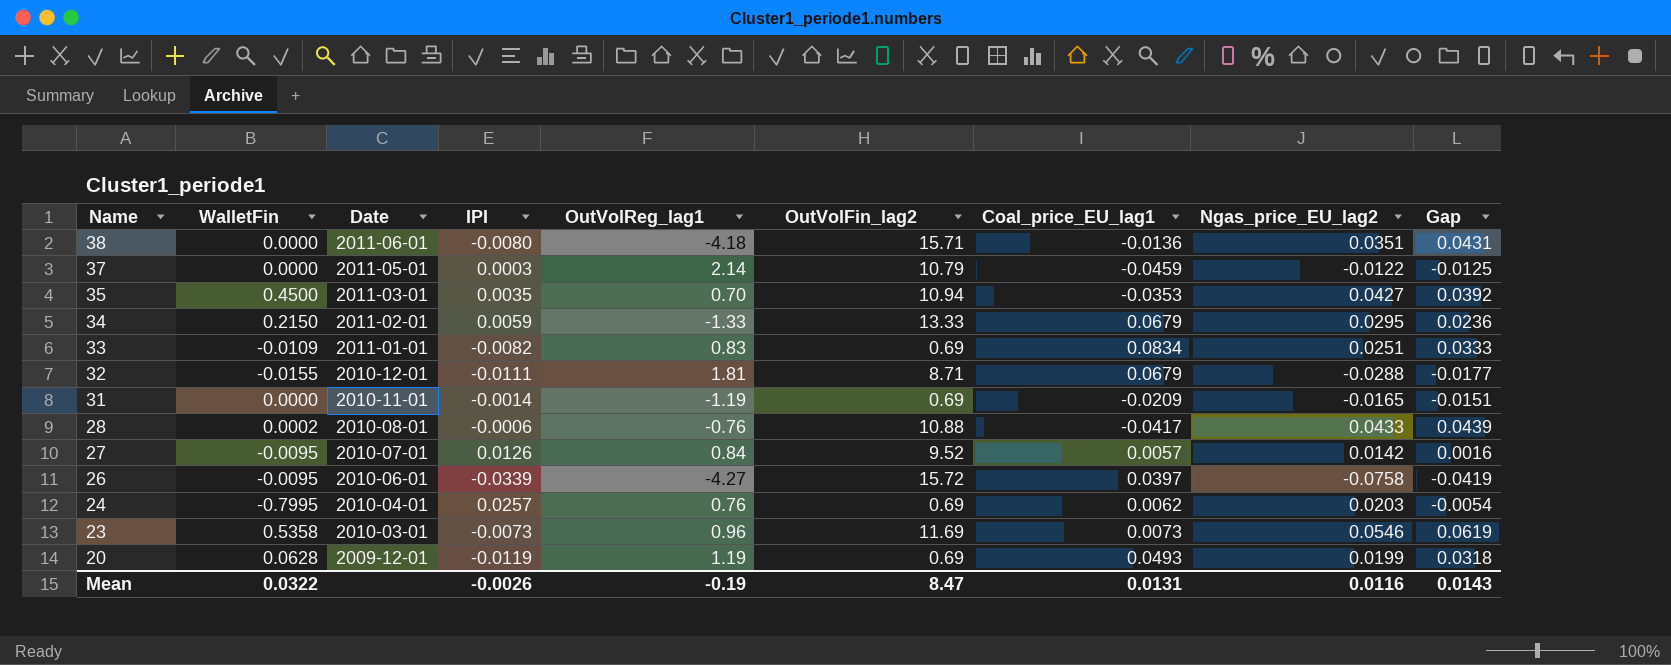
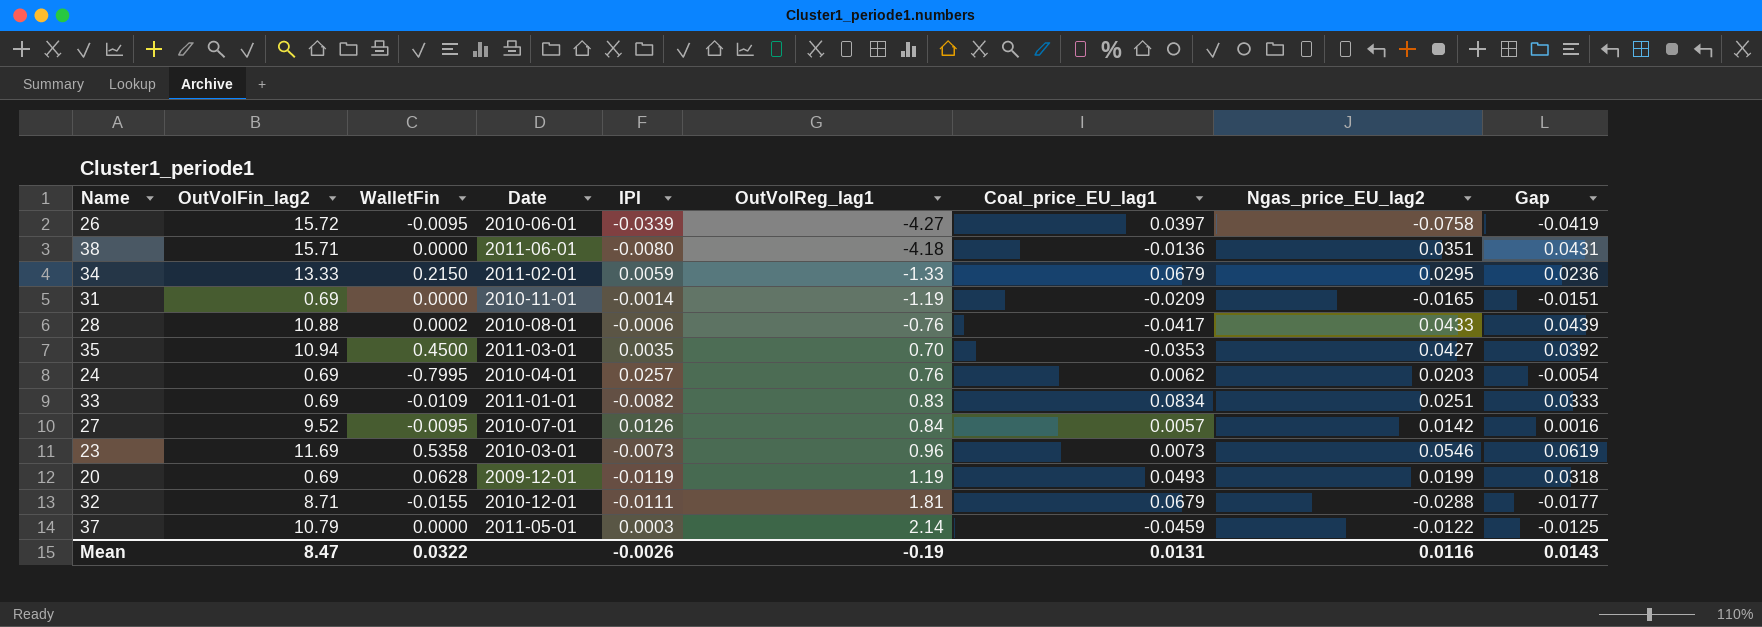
row order: Name descending -> OutVolReg_lag1 ascending
column OutVolFin_lag2 | position: 6 -> 2

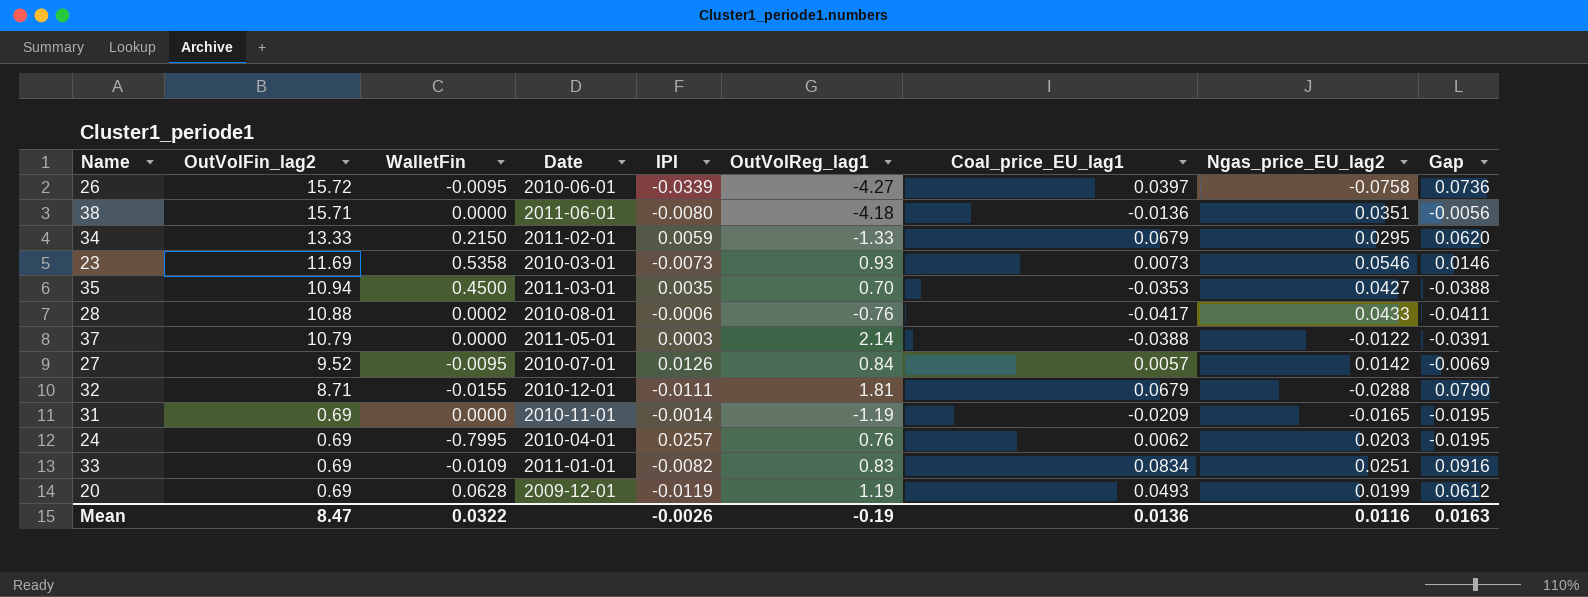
row order: OutVolReg_lag1 ascending -> OutVolFin_lag2 descending
column Gap | formula: [Ngas_price_EU_lag2] - [IPI] -> [Coal_price_EU_lag1] - [IPI]
23 | OutVolReg_lag1: 0.96 -> 0.93
37 | Coal_price_EU_lag1: -0.0459 -> -0.0388
Mean | Coal_price_EU_lag1: 0.0131 -> 0.0136
Mean | Gap: 0.0143 -> 0.0163

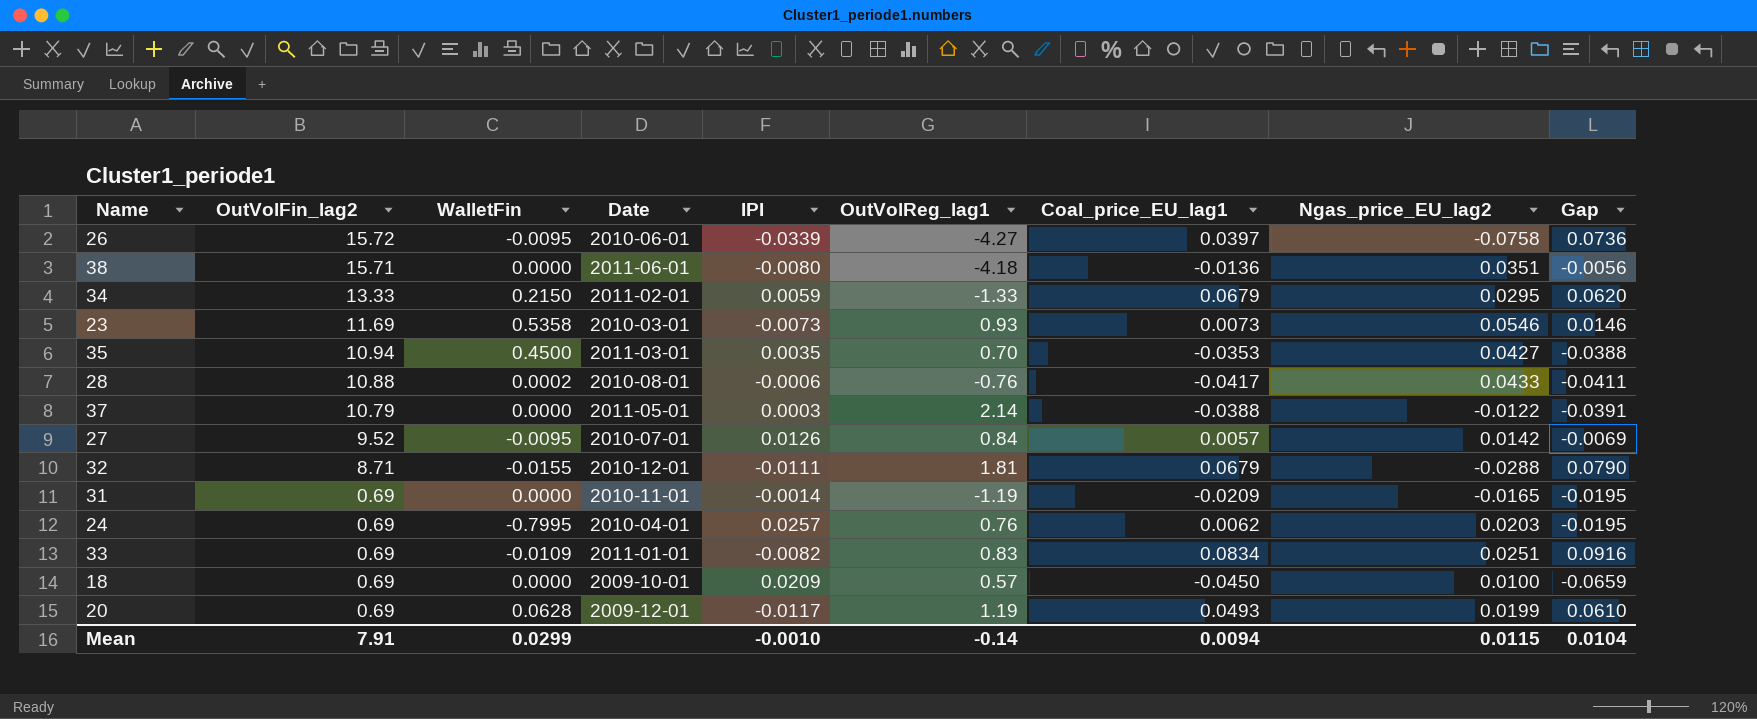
row 18: none -> 0.69 | 0.0000 | 2009-10-01 | 0.0209 | 0.57 | -0.0450 | 0.0100 | -0.0659
20 | IPI: -0.0119 -> -0.0117
20 | Gap: 0.0612 -> 0.0610
Mean | OutVolFin_lag2: 8.47 -> 7.91
Mean | WalletFin: 0.0322 -> 0.0299
Mean | IPI: -0.0026 -> -0.0010
Mean | OutVolReg_lag1: -0.19 -> -0.14
Mean | Coal_price_EU_lag1: 0.0136 -> 0.0094
Mean | Ngas_price_EU_lag2: 0.0116 -> 0.0115
Mean | Gap: 0.0163 -> 0.0104

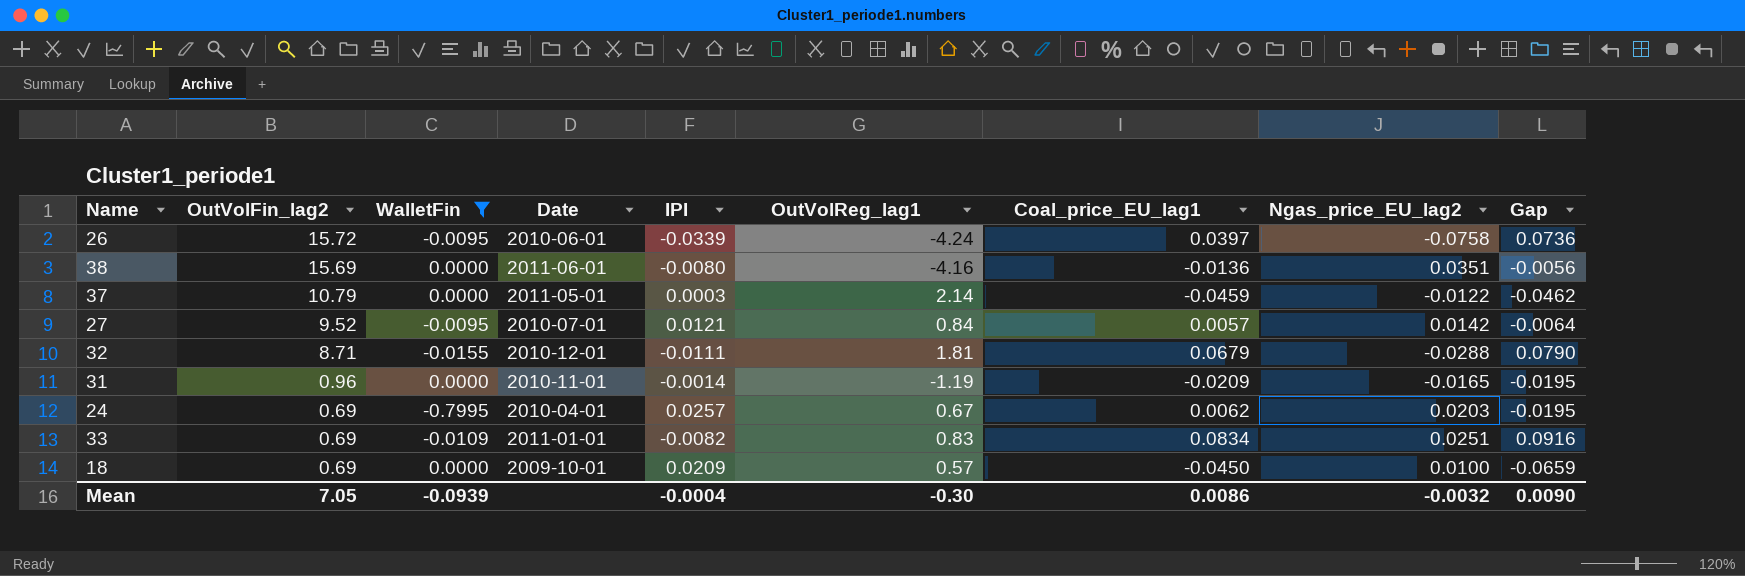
filter: none -> WalletFin <= 0.0000
26 | OutVolReg_lag1: -4.27 -> -4.24
38 | OutVolFin_lag2: 15.71 -> 15.69
38 | OutVolReg_lag1: -4.18 -> -4.16
37 | Coal_price_EU_lag1: -0.0388 -> -0.0459
37 | Gap: -0.0391 -> -0.0462
27 | IPI: 0.0126 -> 0.0121
27 | Gap: -0.0069 -> -0.0064
31 | OutVolFin_lag2: 0.69 -> 0.96
24 | OutVolReg_lag1: 0.76 -> 0.67
Mean | OutVolFin_lag2: 7.91 -> 7.05
Mean | WalletFin: 0.0299 -> -0.0939
Mean | IPI: -0.0010 -> -0.0004
Mean | OutVolReg_lag1: -0.14 -> -0.30
Mean | Coal_price_EU_lag1: 0.0094 -> 0.0086
Mean | Ngas_price_EU_lag2: 0.0115 -> -0.0032
Mean | Gap: 0.0104 -> 0.0090

